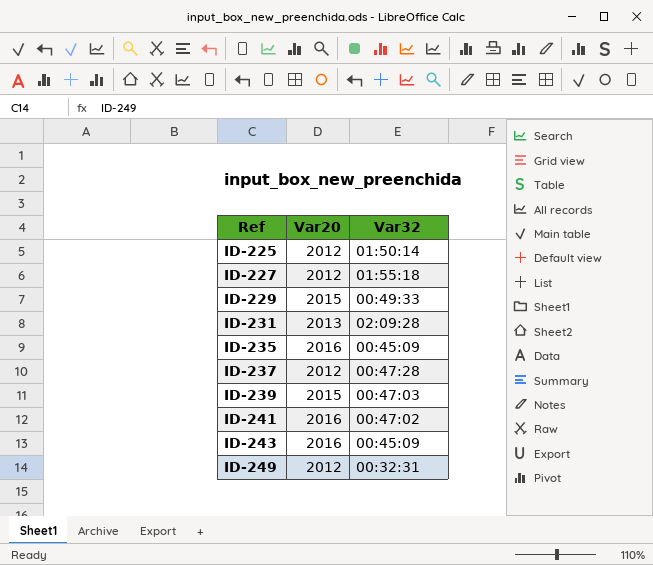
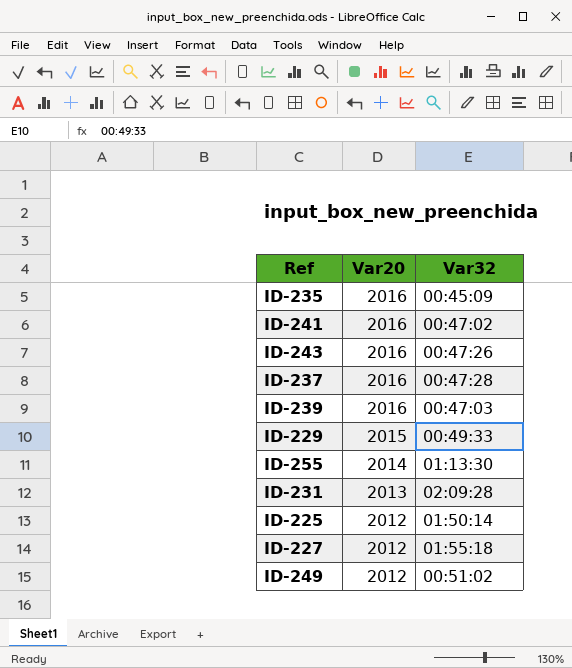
row order: Ref ascending -> Var20 descending
ID-243 | Var32: 00:45:09 -> 00:47:26
ID-237 | Var20: 2012 -> 2016
ID-239 | Var20: 2015 -> 2016
row ID-255: none -> 2014 | 01:13:30
ID-249 | Var32: 00:32:31 -> 00:51:02

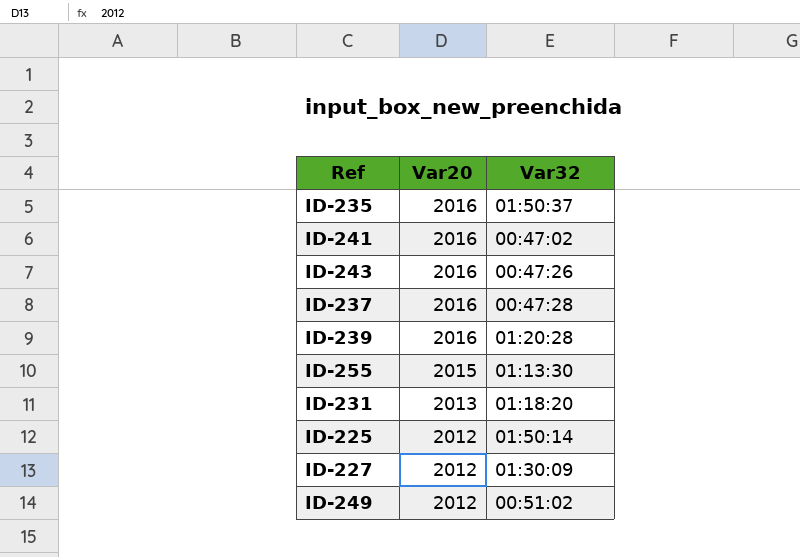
row ID-229: 2015 | 00:49:33 -> none
ID-235 | Var32: 00:45:09 -> 01:50:37
ID-239 | Var32: 00:47:03 -> 01:20:28
ID-255 | Var20: 2014 -> 2015
ID-231 | Var32: 02:09:28 -> 01:18:20
ID-227 | Var32: 01:55:18 -> 01:30:09

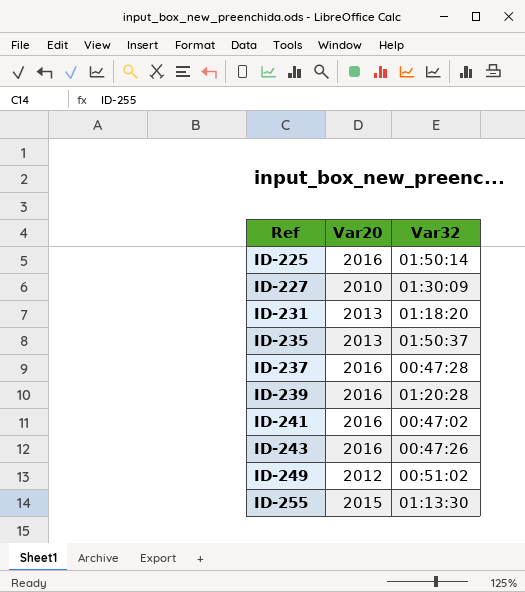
row order: Var20 descending -> Ref ascending
ID-225 | Var20: 2012 -> 2016
ID-227 | Var20: 2012 -> 2010
ID-235 | Var20: 2016 -> 2013

